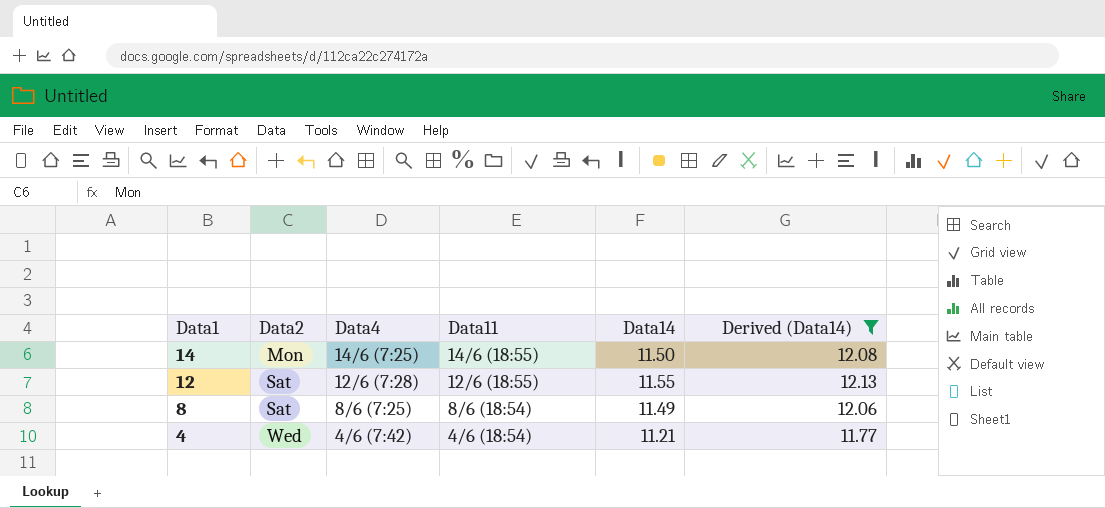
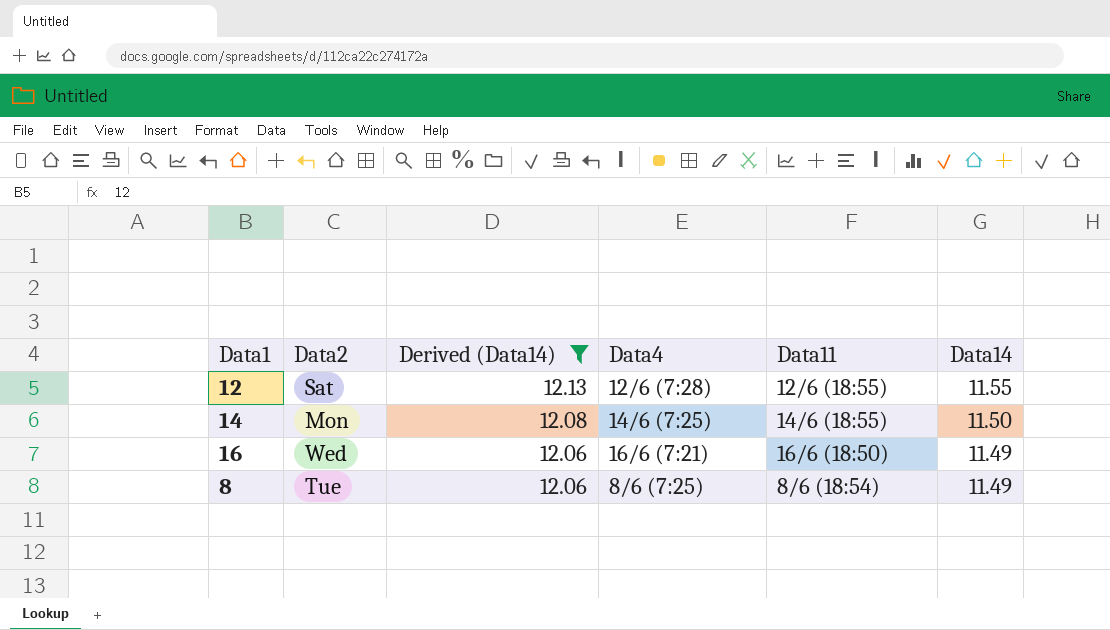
row order: Data1 descending -> Derived (Data14) descending
column Derived (Data14) | position: 6 -> 3
row 4: Wed | 4/6 (7:42) | 4/6 (18:54) | 11.21 | 11.77 -> none
row 16: none -> Wed | 12.06 | 16/6 (7:21) | 16/6 (18:50) | 11.49
8 | Data2: Sat -> Tue

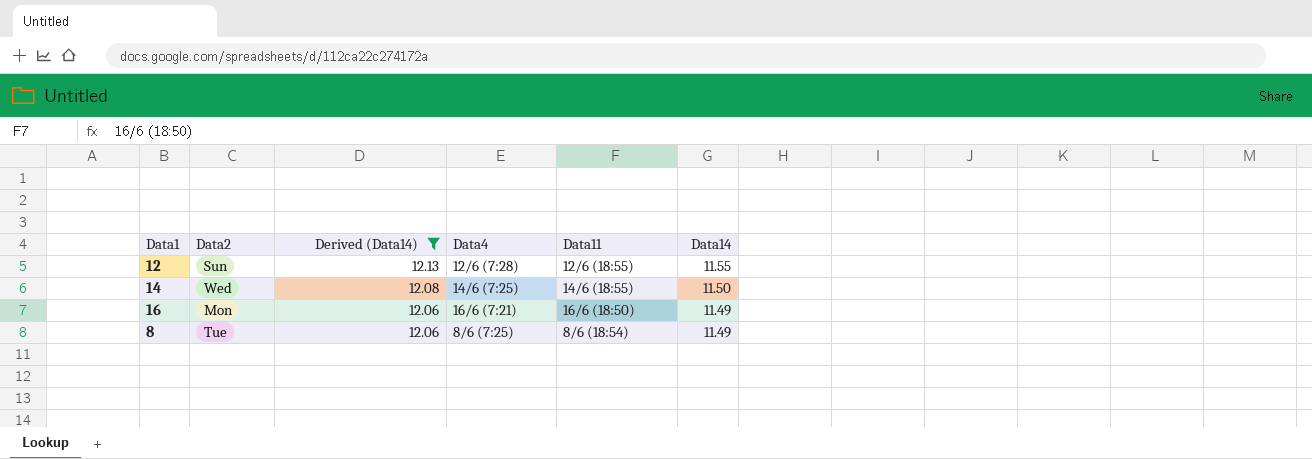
12 | Data2: Sat -> Sun
14 | Data2: Mon -> Wed
16 | Data2: Wed -> Mon

